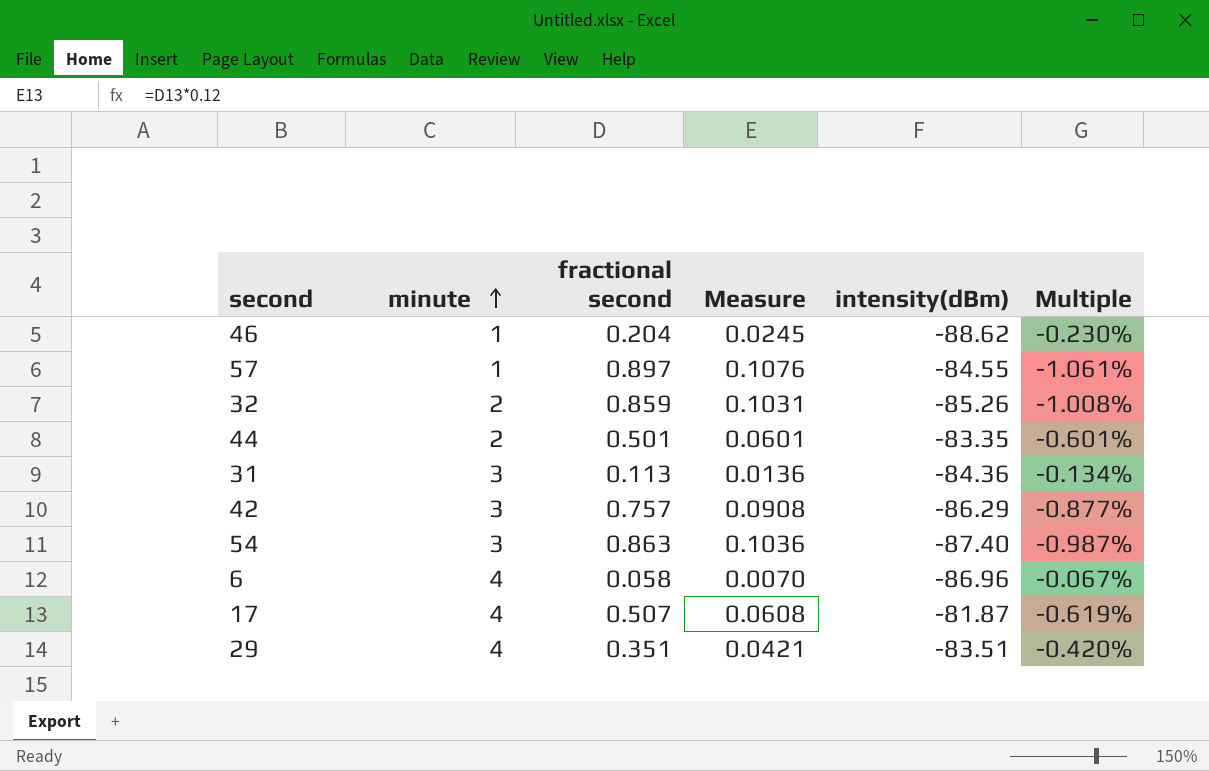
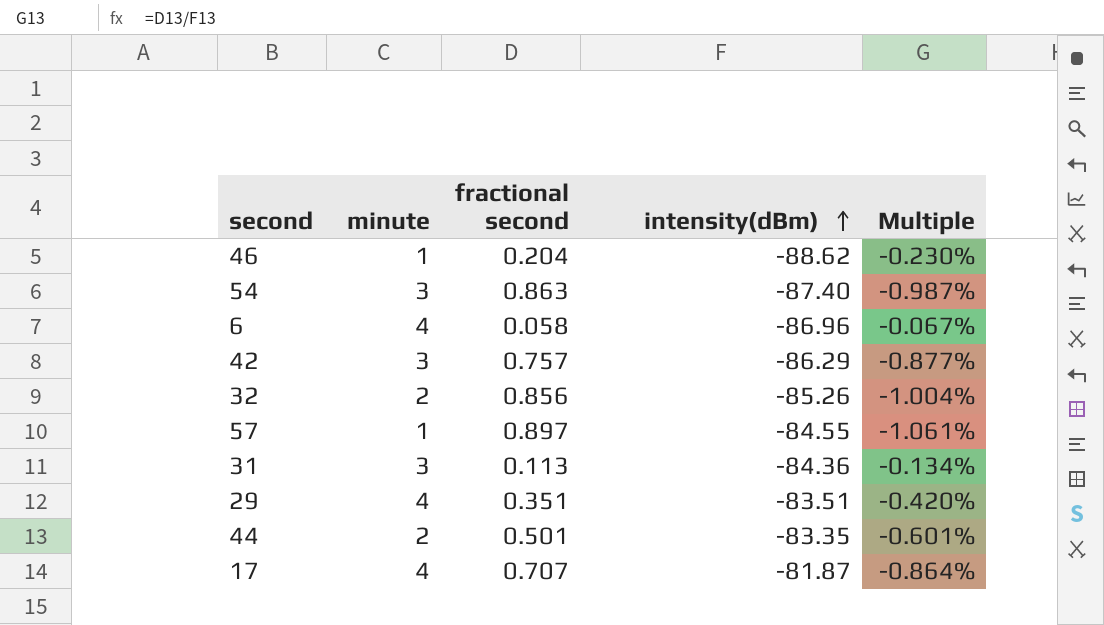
row order: minute ascending -> intensity(dBm) ascending
column Measure | formula: [fractional second] * 0.12 -> none
32 | fractional second: 0.859 -> 0.856
32 | Multiple: -1.008% -> -1.004%
17 | fractional second: 0.507 -> 0.707
17 | Multiple: -0.619% -> -0.864%

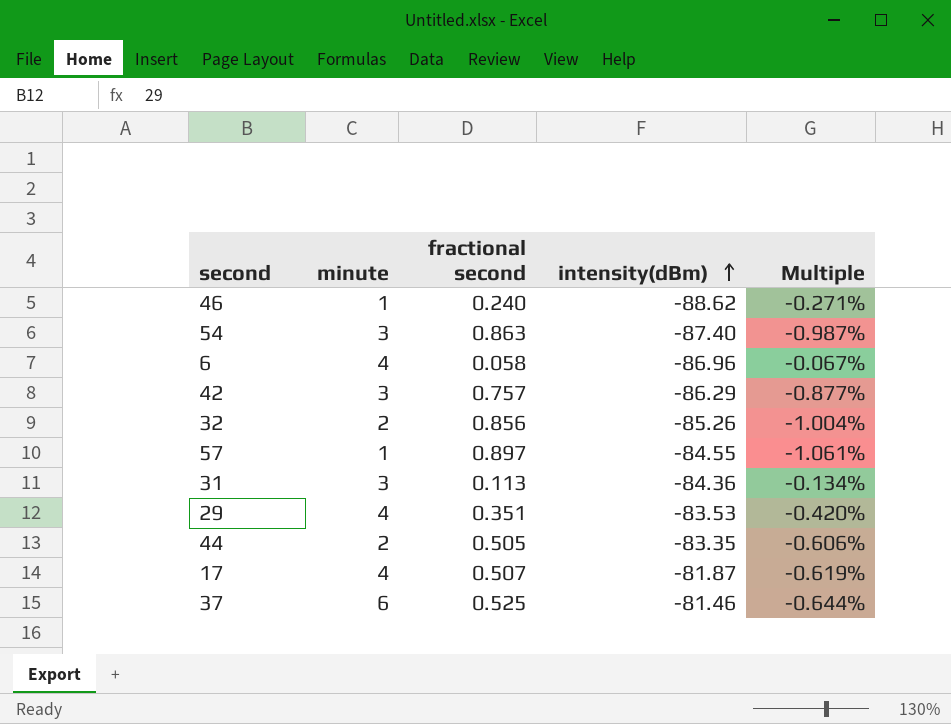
46 | fractional second: 0.204 -> 0.240
46 | Multiple: -0.230% -> -0.271%
29 | intensity(dBm): -83.51 -> -83.53
44 | fractional second: 0.501 -> 0.505
44 | Multiple: -0.601% -> -0.606%
17 | fractional second: 0.707 -> 0.507
17 | Multiple: -0.864% -> -0.619%
row 37: none -> 6 | 0.525 | -81.46 | -0.644%

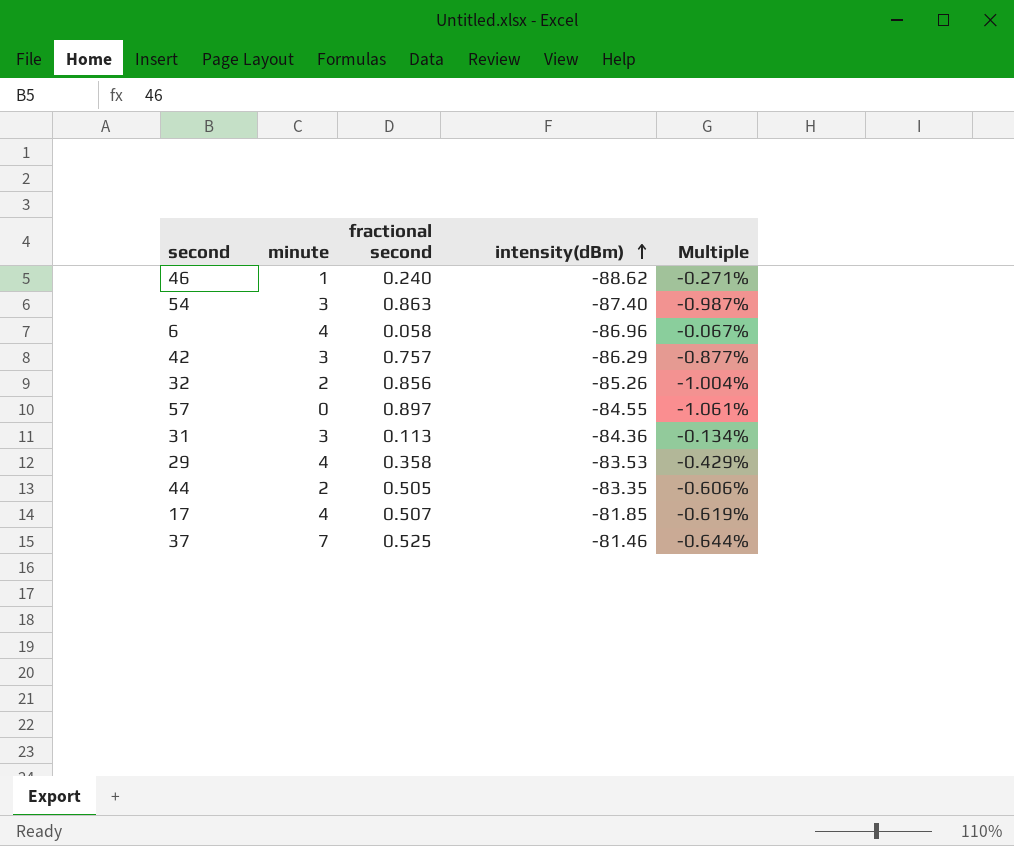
57 | minute: 1 -> 0
29 | fractional second: 0.351 -> 0.358
29 | Multiple: -0.420% -> -0.429%
17 | intensity(dBm): -81.87 -> -81.85
37 | minute: 6 -> 7

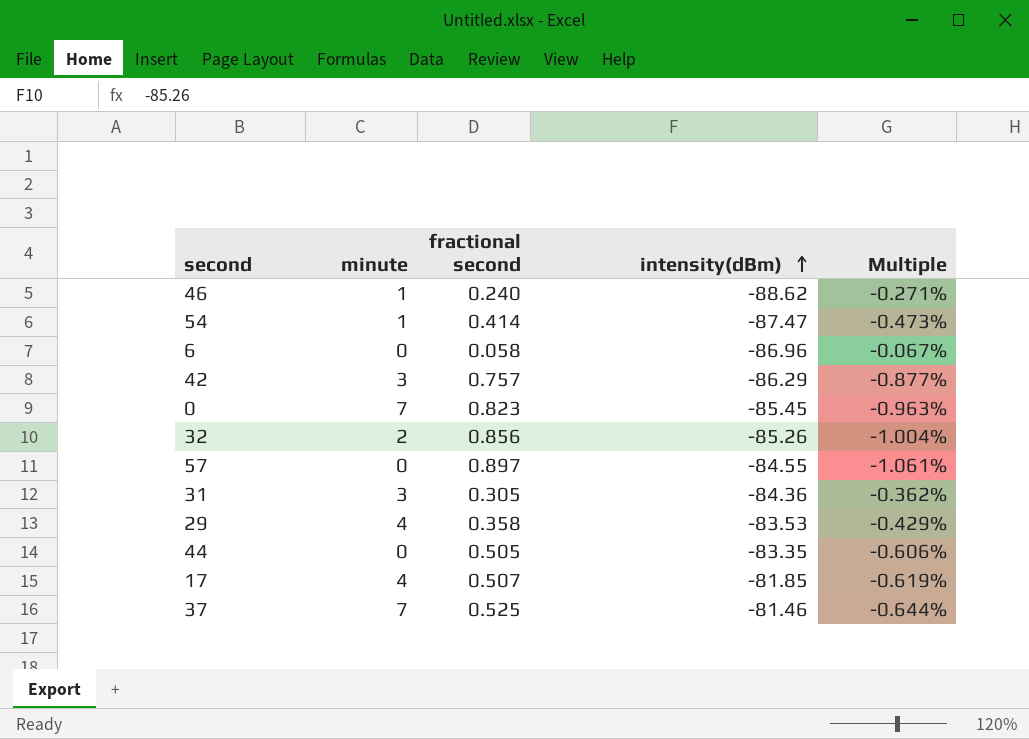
54 | minute: 3 -> 1
54 | fractional second: 0.863 -> 0.414
54 | intensity(dBm): -87.40 -> -87.47
54 | Multiple: -0.987% -> -0.473%
6 | minute: 4 -> 0
row 0: none -> 7 | 0.823 | -85.45 | -0.963%
31 | fractional second: 0.113 -> 0.305
31 | Multiple: -0.134% -> -0.362%
44 | minute: 2 -> 0

